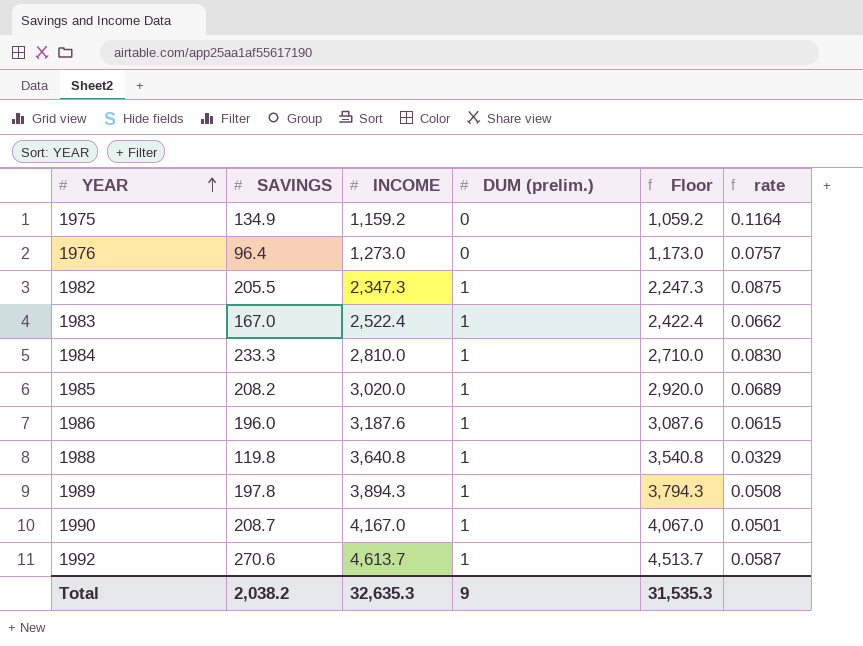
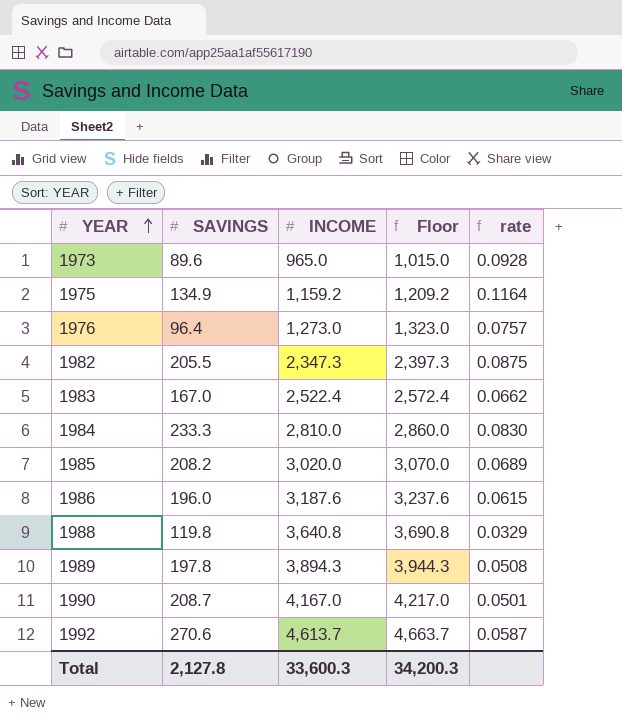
column DUM (prelim.) | position: 4 -> none
column Floor | formula: [INCOME] - 100 -> [INCOME] + 50
row 1973: none -> 89.6 | 965.0 | 1,015.0 | 0.0928
Total | SAVINGS: 2,038.2 -> 2,127.8
Total | INCOME: 32,635.3 -> 33,600.3
Total | Floor: 31,535.3 -> 34,200.3

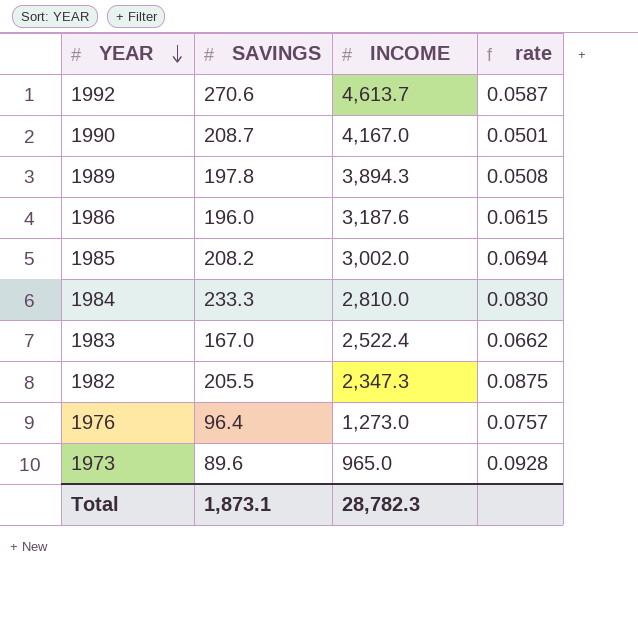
row order: YEAR ascending -> YEAR descending
column Floor | formula: [INCOME] + 50 -> none
row 1975: 134.9 | 1,159.2 | 1,209.2 | 0.1164 -> none
row 1988: 119.8 | 3,640.8 | 3,690.8 | 0.0329 -> none
1985 | INCOME: 3,020.0 -> 3,002.0
1985 | rate: 0.0689 -> 0.0694
Total | SAVINGS: 2,127.8 -> 1,873.1
Total | INCOME: 33,600.3 -> 28,782.3

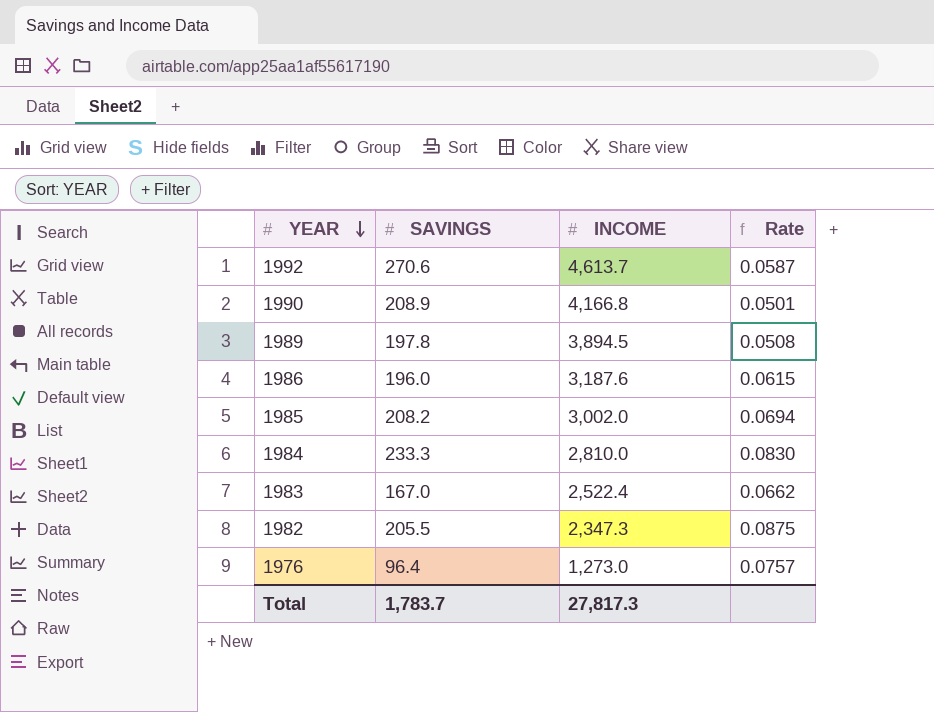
column name: rate -> Rate
row 1973: 89.6 | 965.0 | 0.0928 -> none
1990 | SAVINGS: 208.7 -> 208.9
1990 | INCOME: 4,167.0 -> 4,166.8
1989 | INCOME: 3,894.3 -> 3,894.5
Total | SAVINGS: 1,873.1 -> 1,783.7
Total | INCOME: 28,782.3 -> 27,817.3

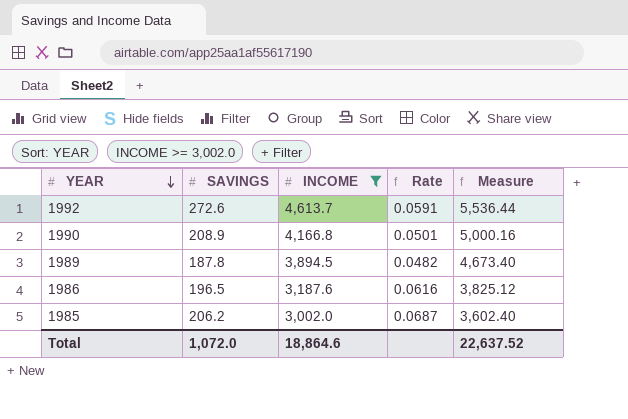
filter: none -> INCOME >= 3,002.0
column Measure | formula: none -> [INCOME] * 1.2
1992 | SAVINGS: 270.6 -> 272.6
1992 | Rate: 0.0587 -> 0.0591
1989 | SAVINGS: 197.8 -> 187.8
1989 | Rate: 0.0508 -> 0.0482
1986 | SAVINGS: 196.0 -> 196.5
1986 | Rate: 0.0615 -> 0.0616
1985 | SAVINGS: 208.2 -> 206.2
1985 | Rate: 0.0694 -> 0.0687
Total | SAVINGS: 1,783.7 -> 1,072.0
Total | INCOME: 27,817.3 -> 18,864.6

